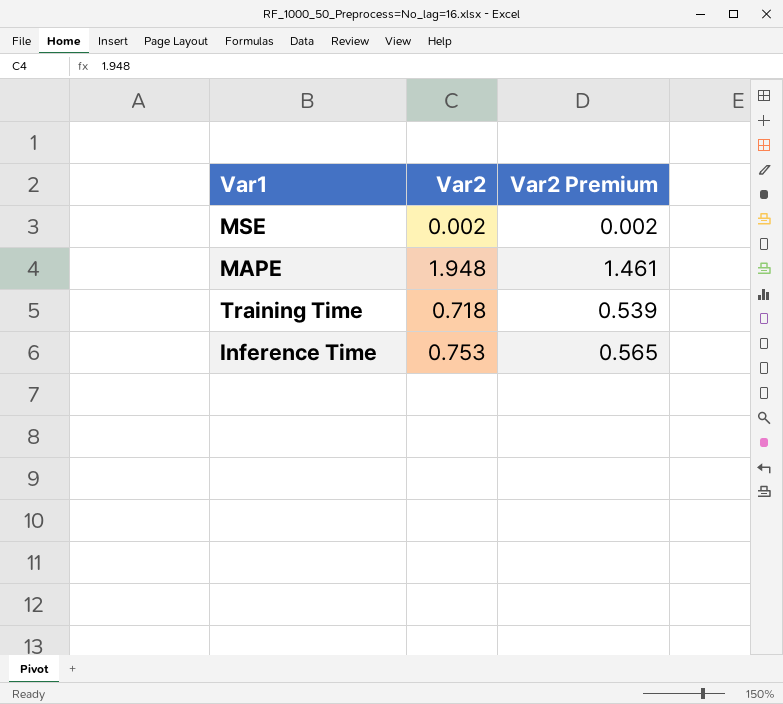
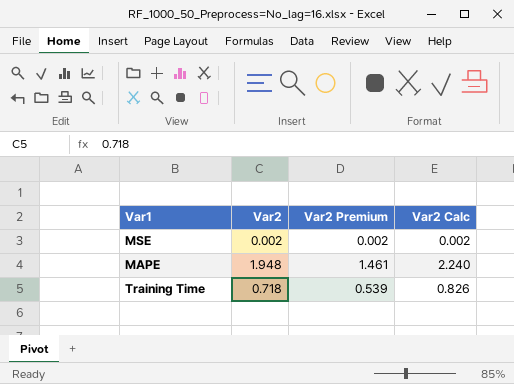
column Var2 Calc | formula: none -> [Var2] * 1.15
row Inference Time: 0.753 | 0.565 -> none

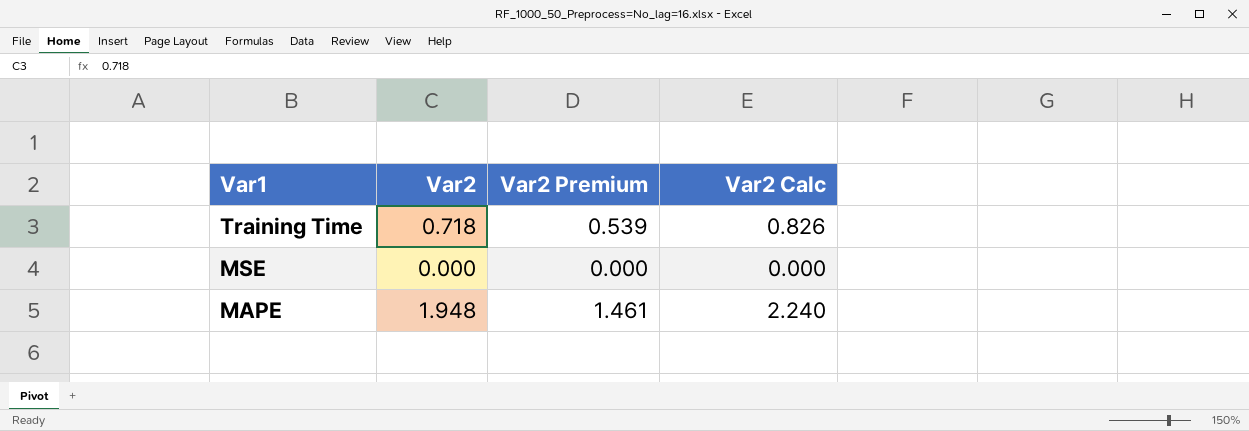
row order: none -> Var1 descending
MSE | Var2: 0.002 -> 0.000
MSE | Var2 Premium: 0.002 -> 0.000
MSE | Var2 Calc: 0.002 -> 0.000

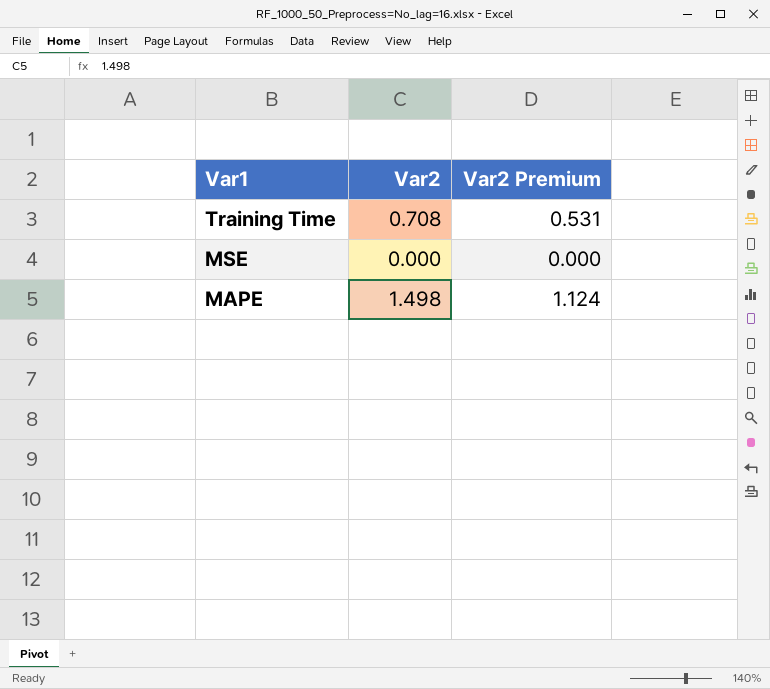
column Var2 Calc | formula: [Var2] * 1.15 -> none
Training Time | Var2: 0.718 -> 0.708
Training Time | Var2 Premium: 0.539 -> 0.531
MAPE | Var2: 1.948 -> 1.498
MAPE | Var2 Premium: 1.461 -> 1.124

